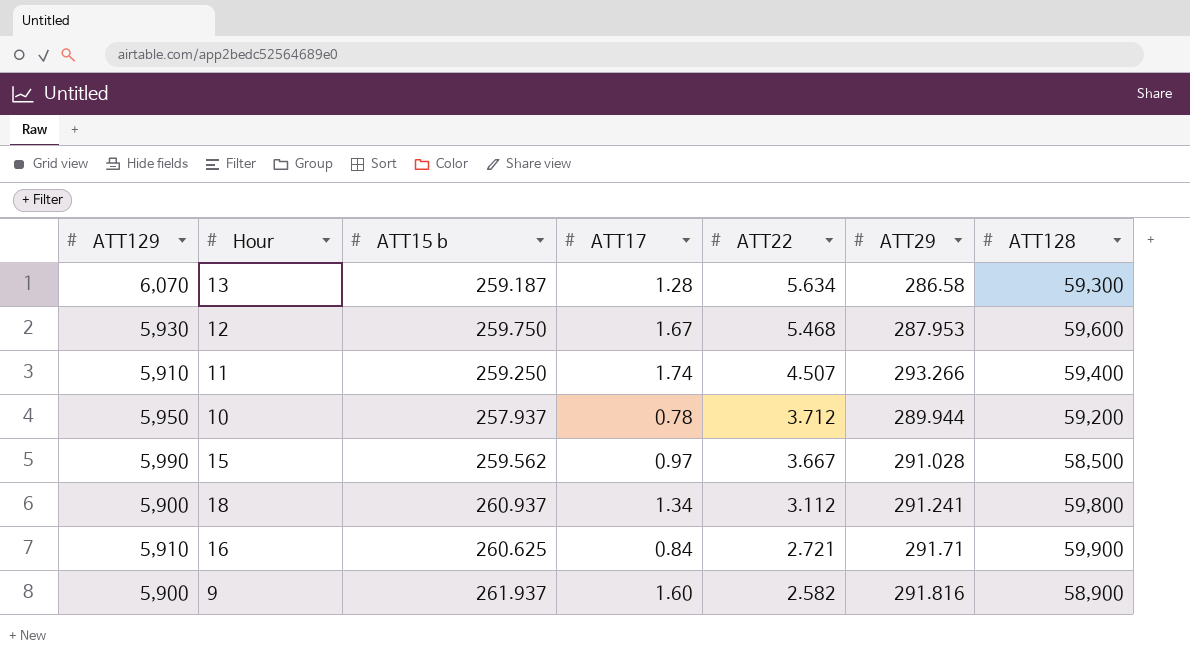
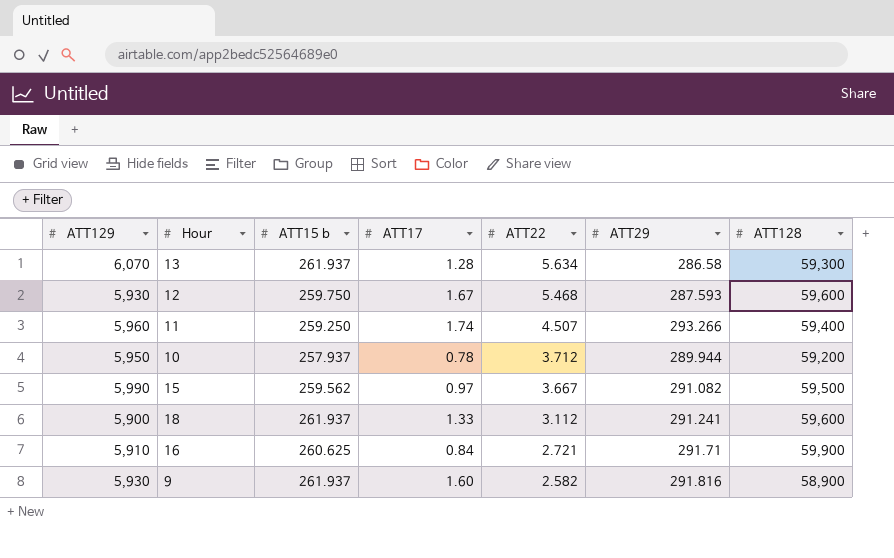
13 | ATT15 b: 259.187 -> 261.937
12 | ATT29: 287.953 -> 287.593
11 | ATT129: 5,910 -> 5,960
15 | ATT29: 291.028 -> 291.082
15 | ATT128: 58,500 -> 59,500
18 | ATT15 b: 260.937 -> 261.937
18 | ATT17: 1.34 -> 1.33
18 | ATT128: 59,800 -> 59,600
9 | ATT129: 5,900 -> 5,930

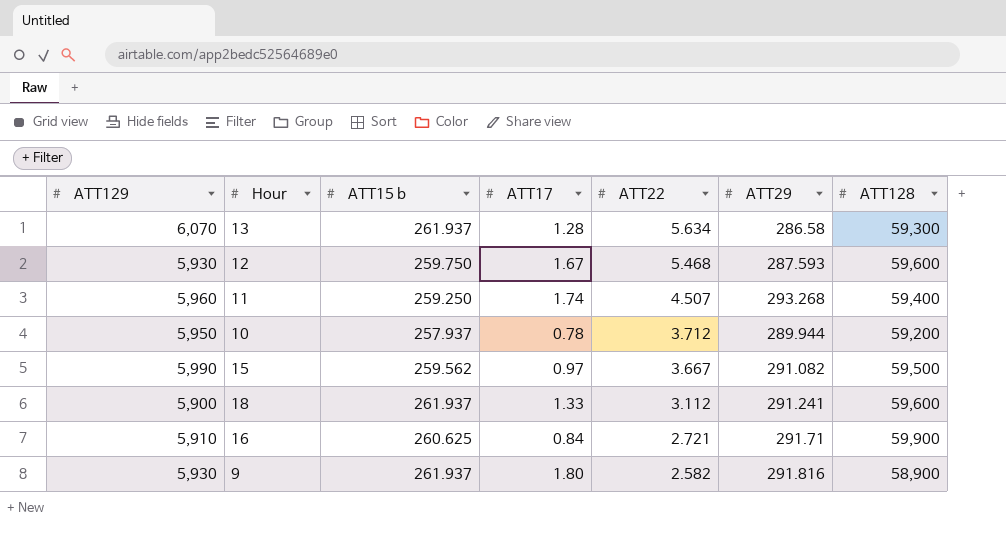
11 | ATT29: 293.266 -> 293.268
9 | ATT17: 1.60 -> 1.80

